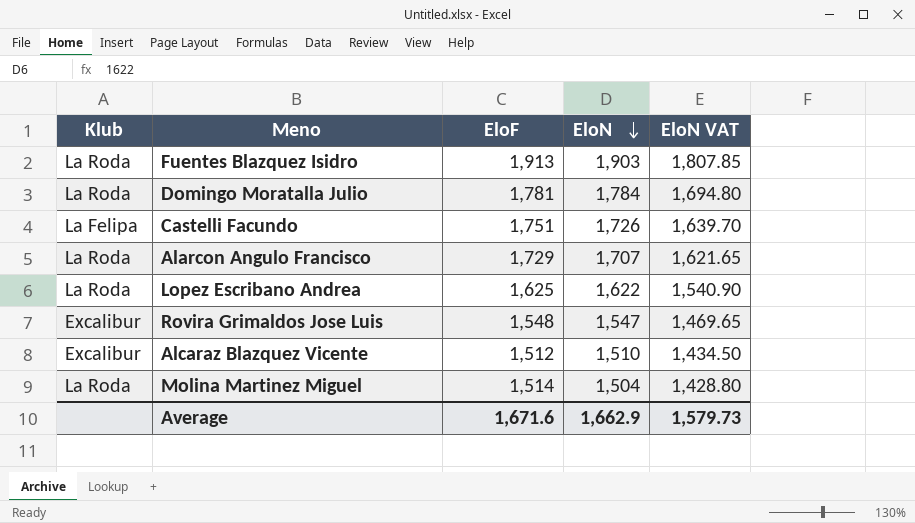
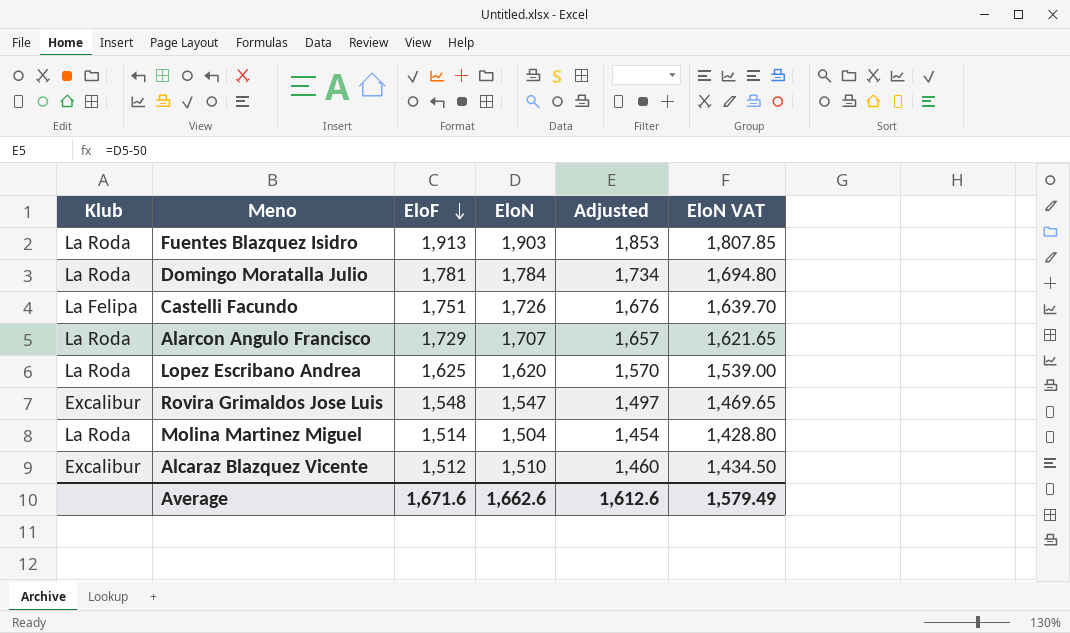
row order: EloN descending -> EloF descending
column Adjusted | formula: none -> [EloN] - 50
Lopez Escribano Andrea | EloN: 1,622 -> 1,620
Lopez Escribano Andrea | EloN VAT: 1,540.90 -> 1,539.00
Average | EloN: 1,662.9 -> 1,662.6
Average | EloN VAT: 1,579.73 -> 1,579.49

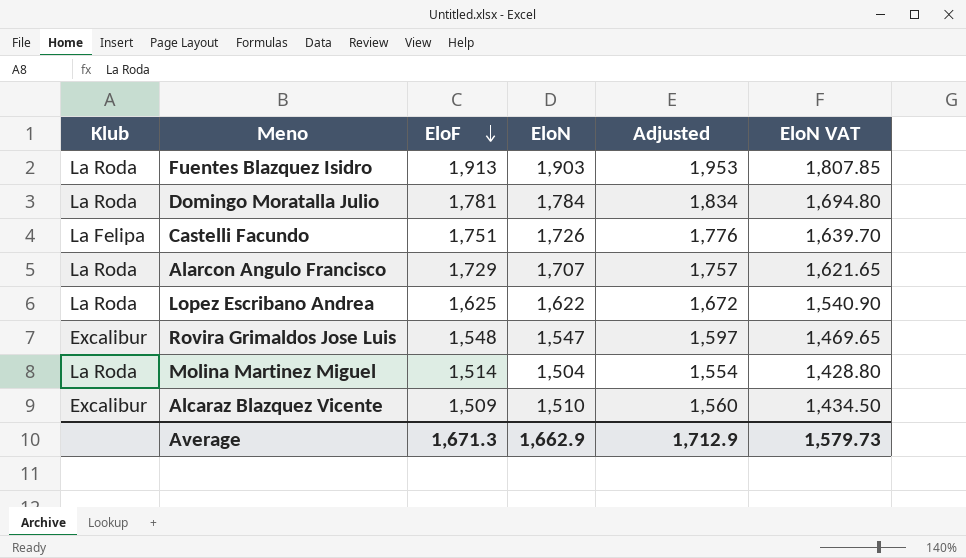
column Adjusted | formula: [EloN] - 50 -> [EloN] + 50
Lopez Escribano Andrea | EloN: 1,620 -> 1,622
Lopez Escribano Andrea | EloN VAT: 1,539.00 -> 1,540.90
Alcaraz Blazquez Vicente | EloF: 1,512 -> 1,509
Average | EloF: 1,671.6 -> 1,671.3
Average | EloN: 1,662.6 -> 1,662.9
Average | Adjusted: 1,612.6 -> 1,712.9
Average | EloN VAT: 1,579.49 -> 1,579.73

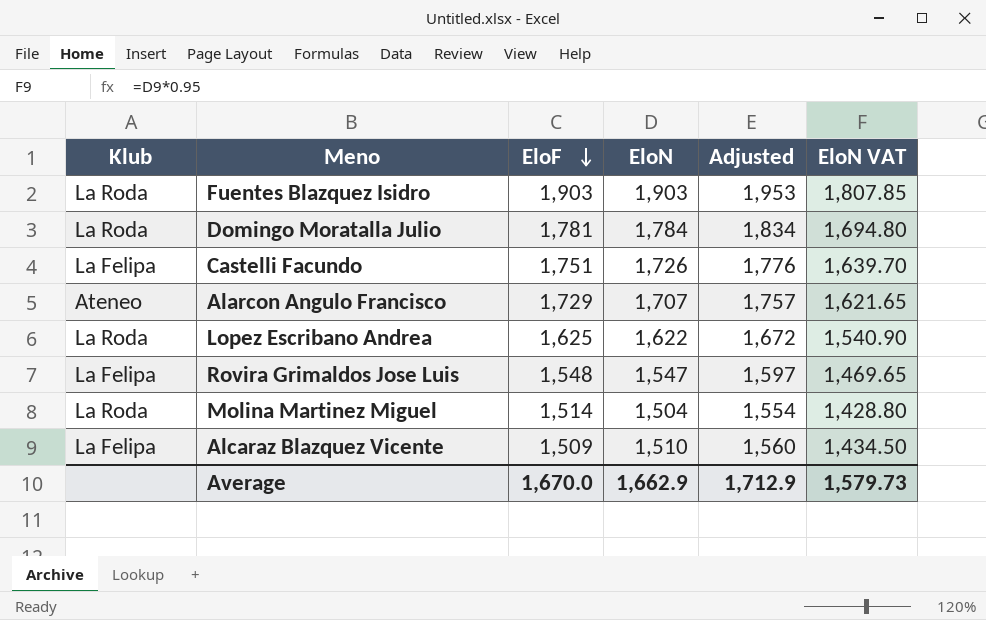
Fuentes Blazquez Isidro | EloF: 1,913 -> 1,903
Alarcon Angulo Francisco | Klub: La Roda -> Ateneo
Rovira Grimaldos Jose Luis | Klub: Excalibur -> La Felipa
Alcaraz Blazquez Vicente | Klub: Excalibur -> La Felipa
Average | EloF: 1,671.3 -> 1,670.0

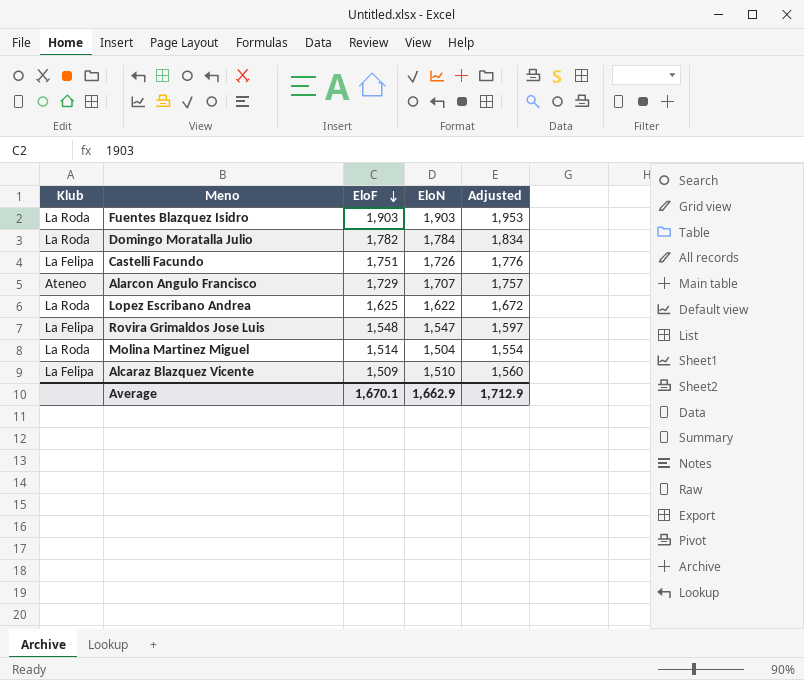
column EloN VAT | formula: [EloN] * 0.95 -> none
Domingo Moratalla Julio | EloF: 1,781 -> 1,782
Average | EloF: 1,670.0 -> 1,670.1

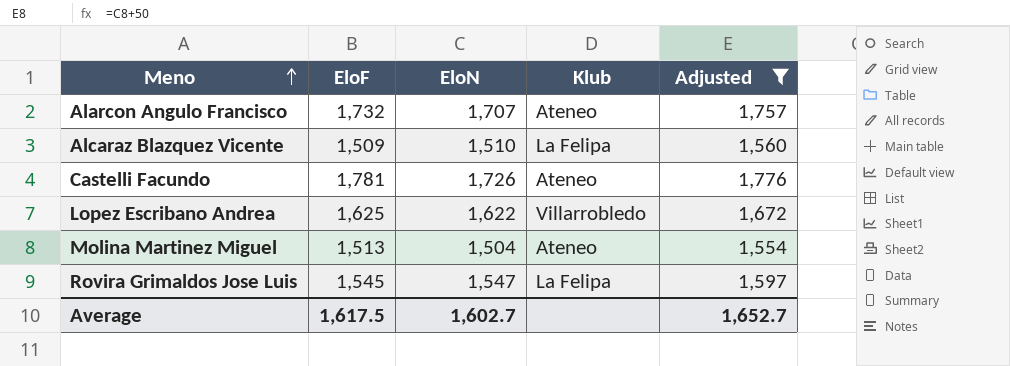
filter: none -> Adjusted <= 1,776
row order: EloF descending -> Meno ascending
column Klub | position: 1 -> 4
Alarcon Angulo Francisco | EloF: 1,729 -> 1,732
Castelli Facundo | EloF: 1,751 -> 1,781
Castelli Facundo | Klub: La Felipa -> Ateneo
Lopez Escribano Andrea | Klub: La Roda -> Villarrobledo
Molina Martinez Miguel | EloF: 1,514 -> 1,513
Molina Martinez Miguel | Klub: La Roda -> Ateneo
Rovira Grimaldos Jose Luis | EloF: 1,548 -> 1,545
Average | EloF: 1,670.1 -> 1,617.5
Average | EloN: 1,662.9 -> 1,602.7
Average | Adjusted: 1,712.9 -> 1,652.7

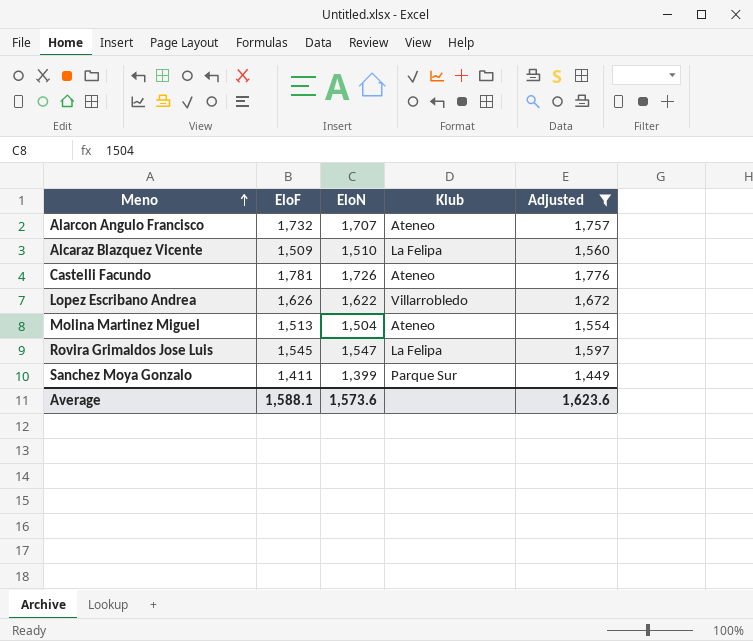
Lopez Escribano Andrea | EloF: 1,625 -> 1,626
row Sanchez Moya Gonzalo: none -> 1,411 | 1,399 | Parque Sur | 1,449
Average | EloF: 1,617.5 -> 1,588.1
Average | EloN: 1,602.7 -> 1,573.6
Average | Adjusted: 1,652.7 -> 1,623.6

